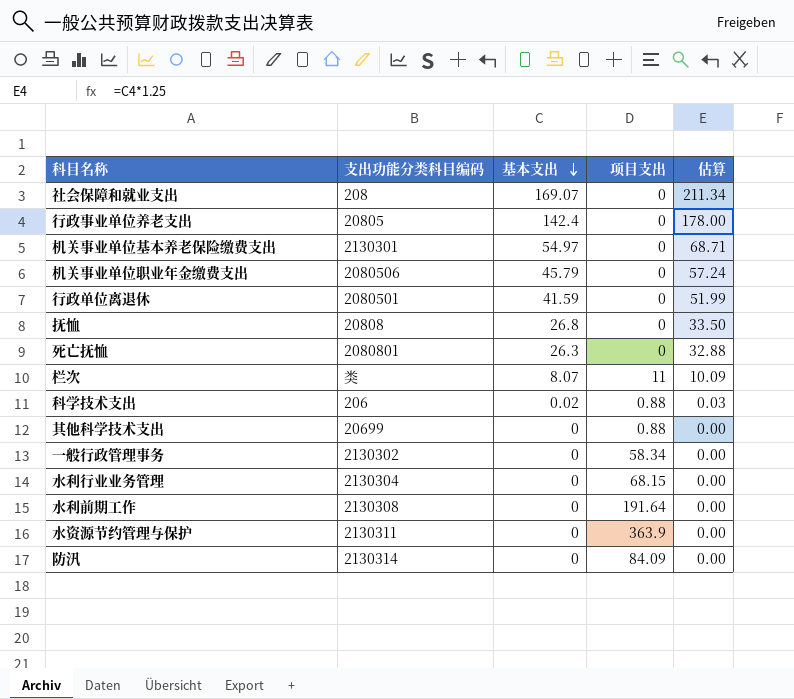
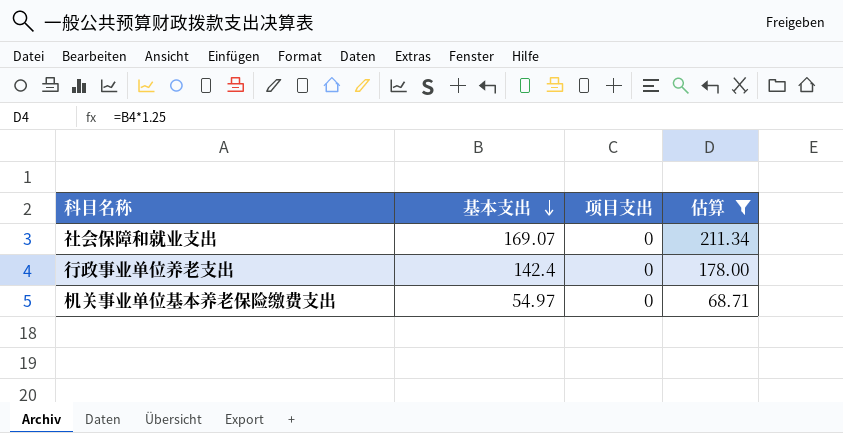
filter: none -> 估算 >= 68.71
column 支出功能分类科目编码 | position: 2 -> none

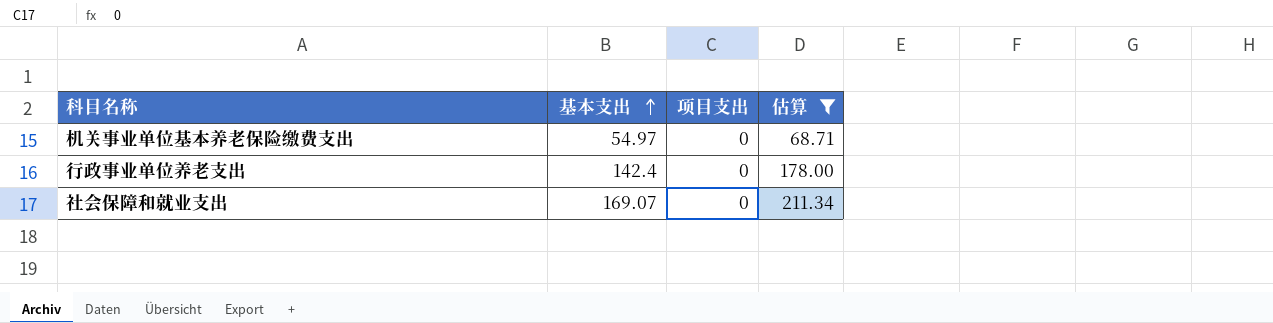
row order: 基本支出 descending -> 基本支出 ascending

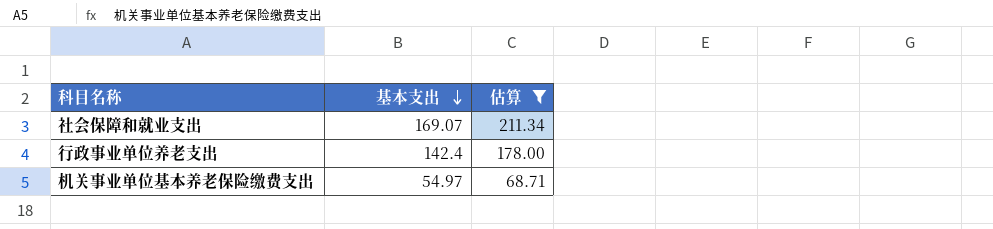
row order: 基本支出 ascending -> 基本支出 descending
column 项目支出 | position: 3 -> none

